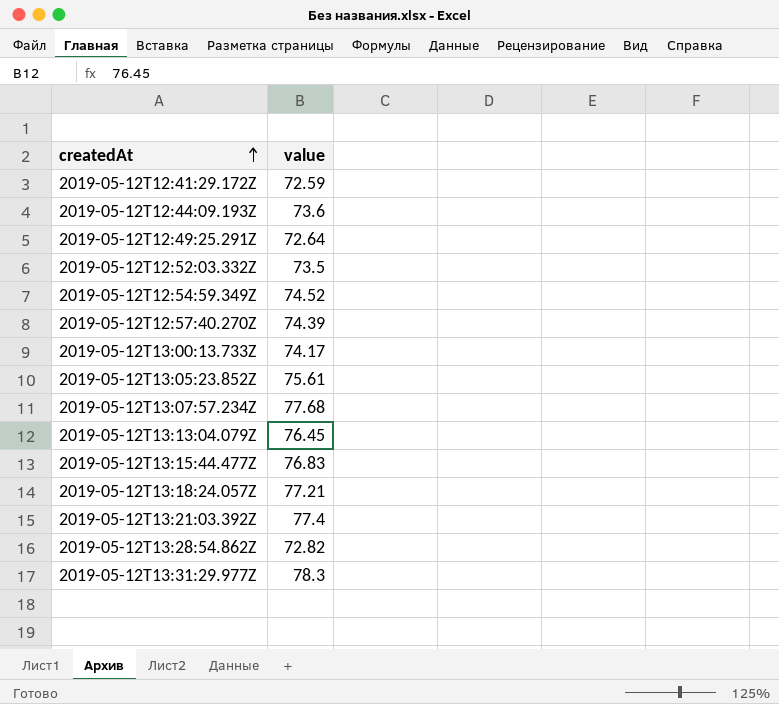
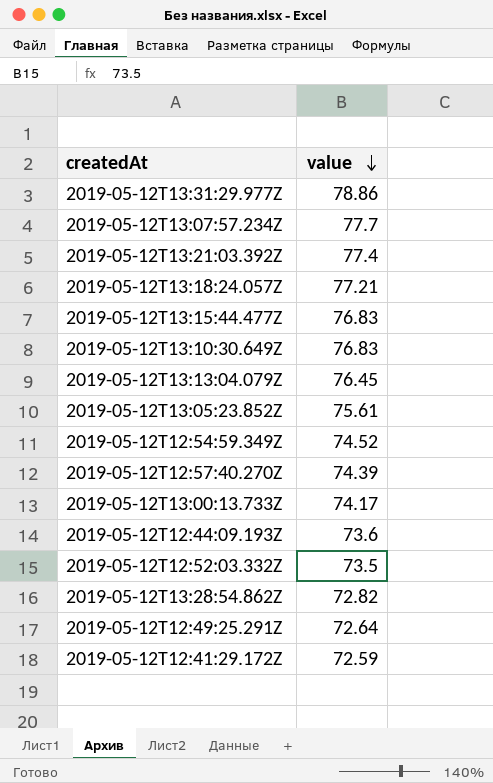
row order: createdAt ascending -> value descending
2019-05-12T13:31:29.977Z | value: 78.3 -> 78.86
2019-05-12T13:07:57.234Z | value: 77.68 -> 77.7
row 2019-05-12T13:10:30.649Z: none -> 76.83

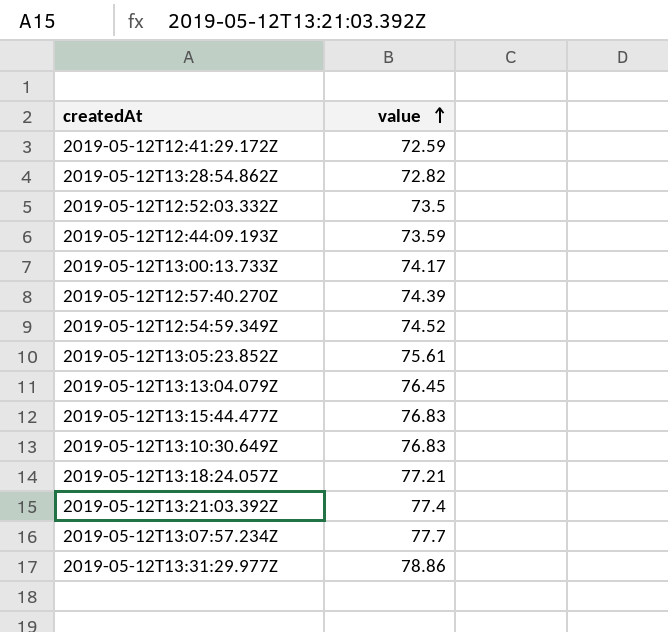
row order: value descending -> value ascending
row 2019-05-12T12:49:25.291Z: 72.64 -> none
2019-05-12T12:44:09.193Z | value: 73.6 -> 73.59

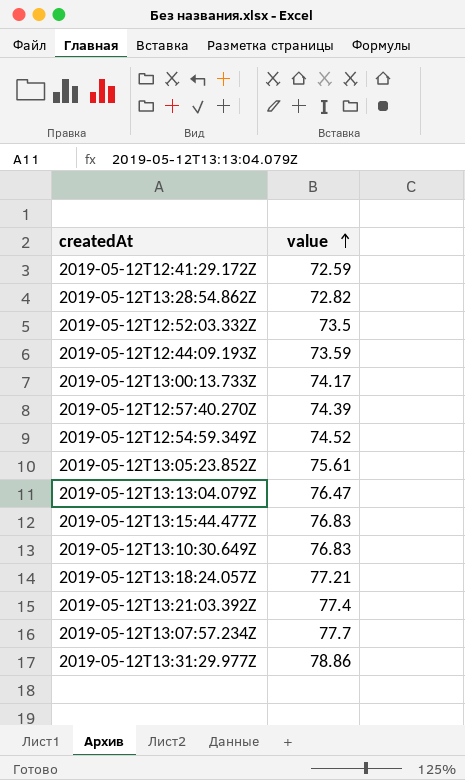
2019-05-12T13:13:04.079Z | value: 76.45 -> 76.47

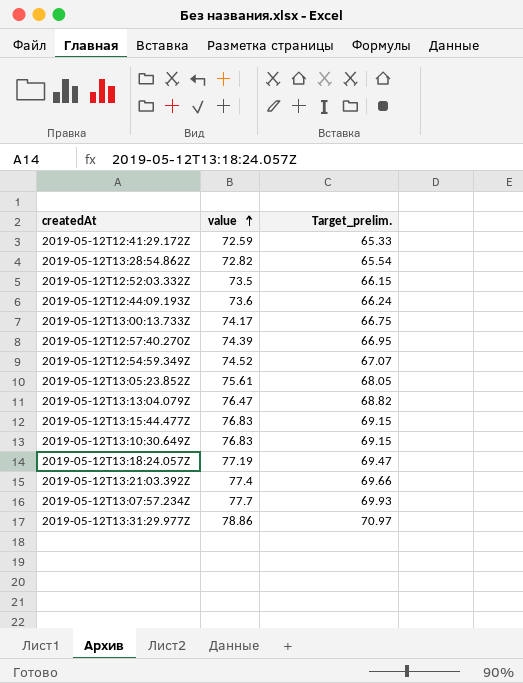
column Target_prelim. | formula: none -> [value] * 0.9
2019-05-12T12:44:09.193Z | value: 73.59 -> 73.6
2019-05-12T13:18:24.057Z | value: 77.21 -> 77.19

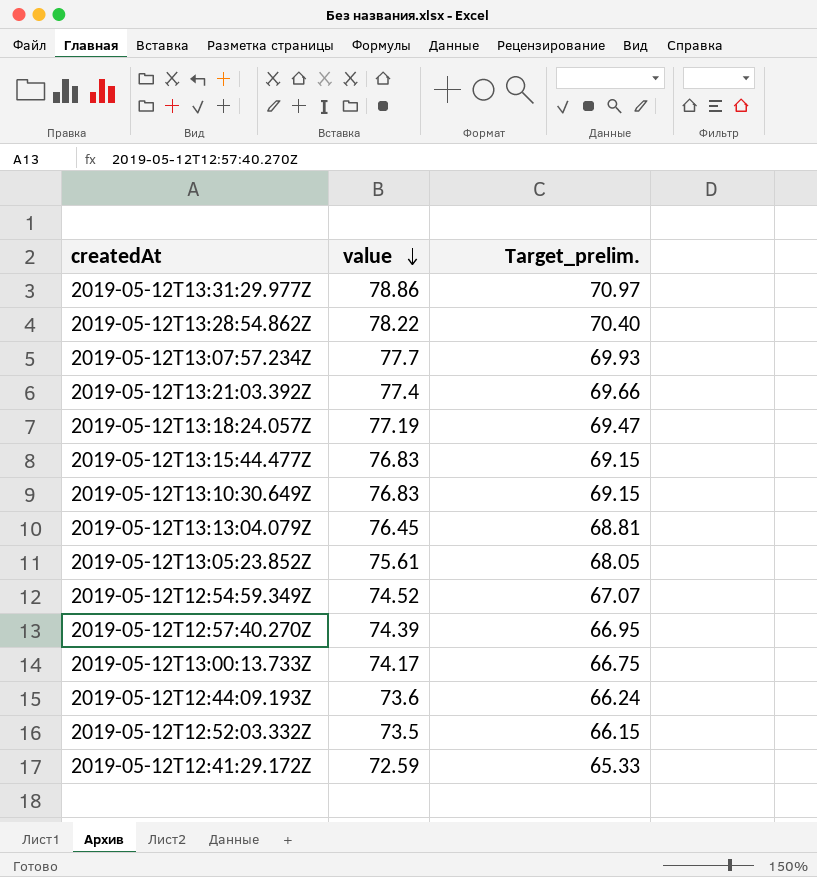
row order: value ascending -> value descending
2019-05-12T13:28:54.862Z | value: 72.82 -> 78.22
2019-05-12T13:28:54.862Z | Target_prelim.: 65.54 -> 70.40
2019-05-12T13:13:04.079Z | value: 76.47 -> 76.45
2019-05-12T13:13:04.079Z | Target_prelim.: 68.82 -> 68.81

